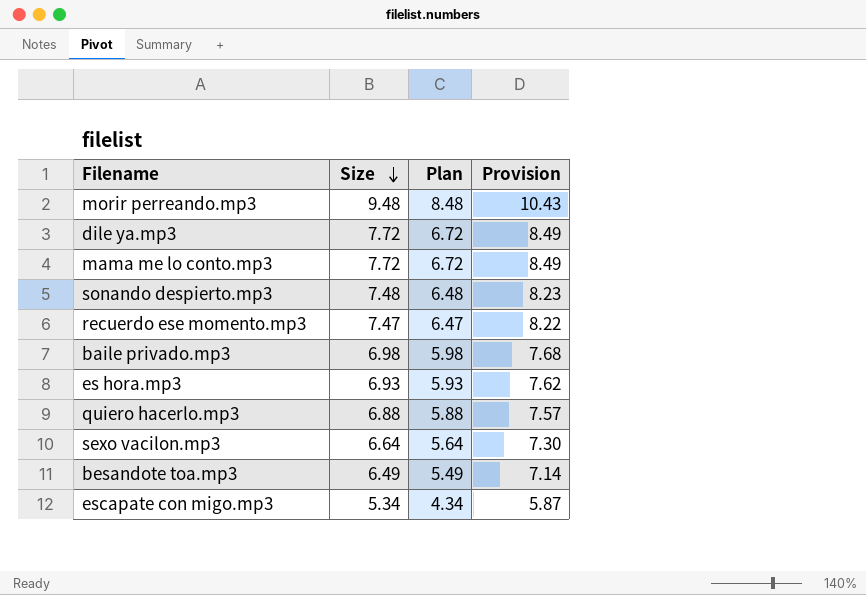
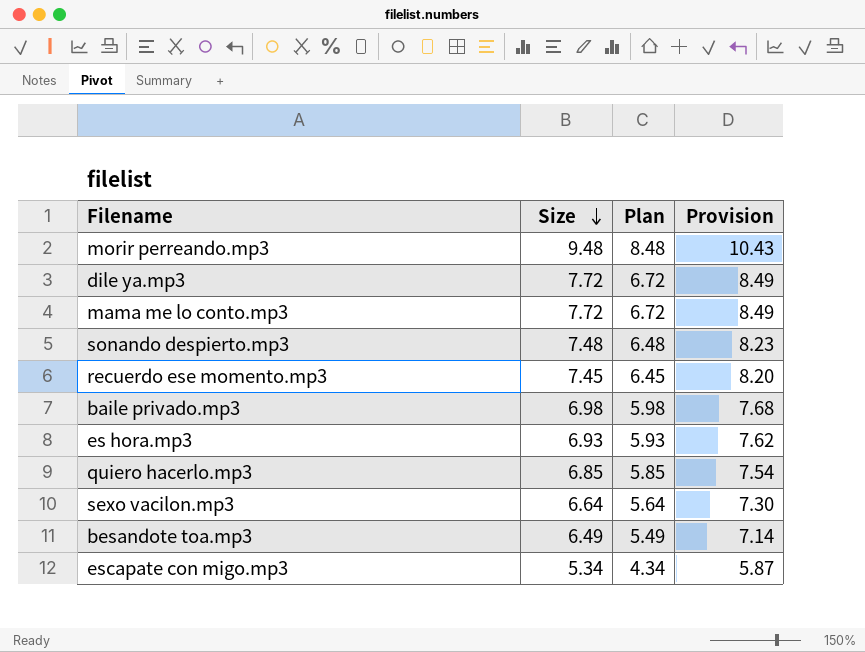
recuerdo ese momento.mp3 | Size: 7.47 -> 7.45
recuerdo ese momento.mp3 | Plan: 6.47 -> 6.45
recuerdo ese momento.mp3 | Provision: 8.22 -> 8.20
quiero hacerlo.mp3 | Size: 6.88 -> 6.85
quiero hacerlo.mp3 | Plan: 5.88 -> 5.85
quiero hacerlo.mp3 | Provision: 7.57 -> 7.54

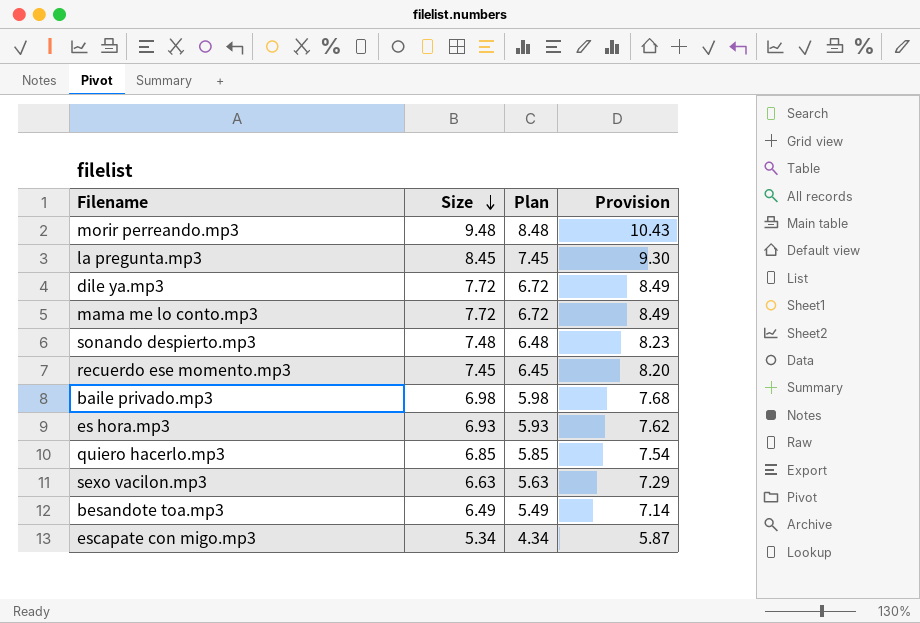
row la pregunta.mp3: none -> 8.45 | 7.45 | 9.30
sexo vacilon.mp3 | Size: 6.64 -> 6.63
sexo vacilon.mp3 | Plan: 5.64 -> 5.63
sexo vacilon.mp3 | Provision: 7.30 -> 7.29

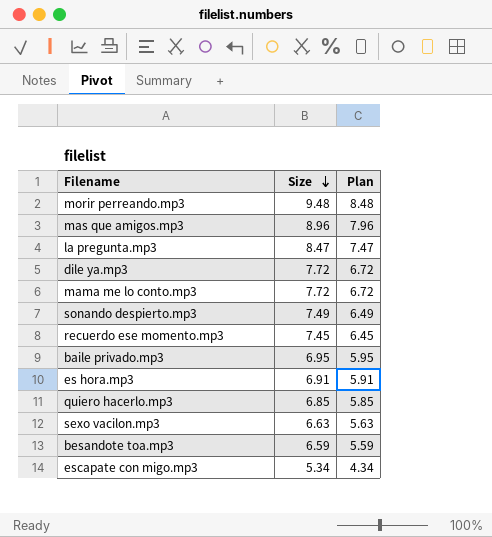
column Provision | formula: [Size] * 1.1 -> none
row mas que amigos.mp3: none -> 8.96 | 7.96
la pregunta.mp3 | Size: 8.45 -> 8.47
la pregunta.mp3 | Plan: 7.45 -> 7.47
sonando despierto.mp3 | Size: 7.48 -> 7.49
sonando despierto.mp3 | Plan: 6.48 -> 6.49
baile privado.mp3 | Size: 6.98 -> 6.95
baile privado.mp3 | Plan: 5.98 -> 5.95
es hora.mp3 | Size: 6.93 -> 6.91
es hora.mp3 | Plan: 5.93 -> 5.91
besandote toa.mp3 | Size: 6.49 -> 6.59
besandote toa.mp3 | Plan: 5.49 -> 5.59

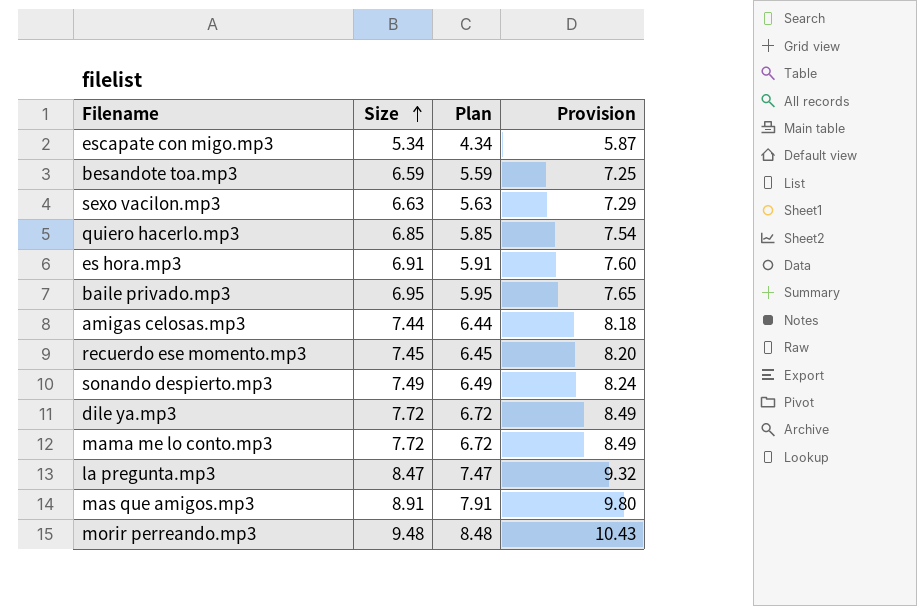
row order: Size descending -> Size ascending
column Provision | formula: none -> [Size] * 1.1
row amigas celosas.mp3: none -> 7.44 | 6.44 | 8.18
mas que amigos.mp3 | Size: 8.96 -> 8.91
mas que amigos.mp3 | Plan: 7.96 -> 7.91

